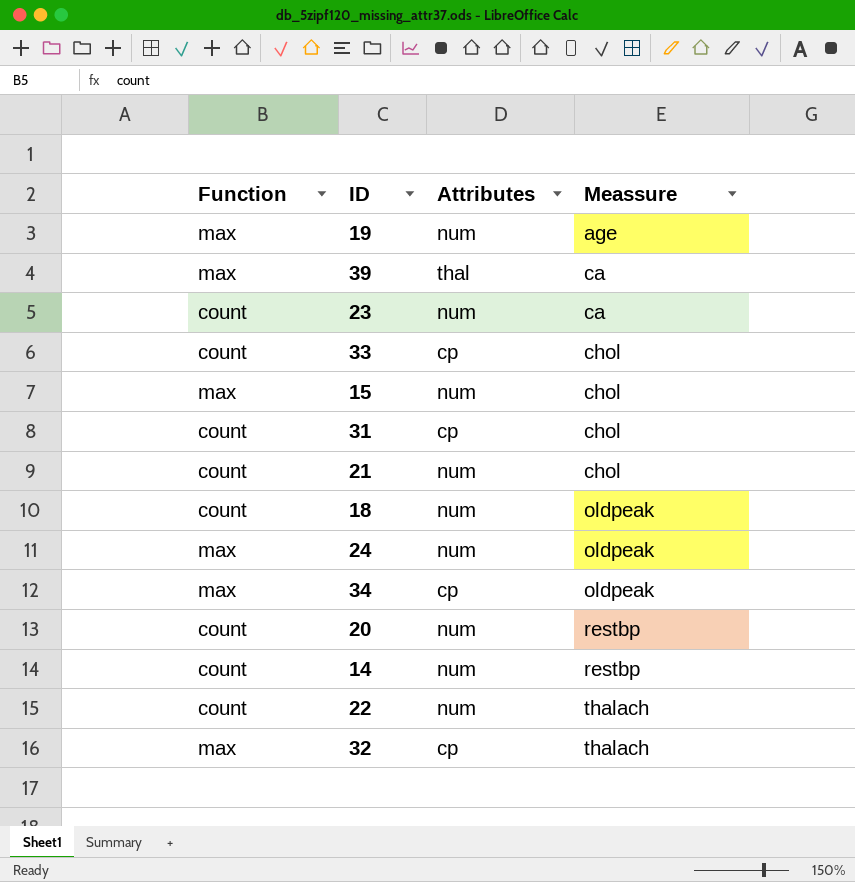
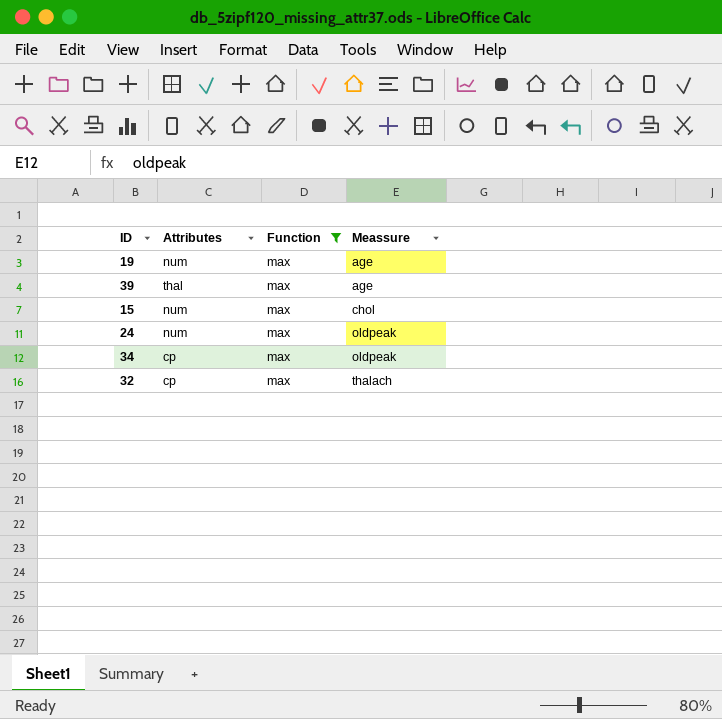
filter: none -> Function = max
column Function | position: 1 -> 3
39 | Meassure: ca -> age

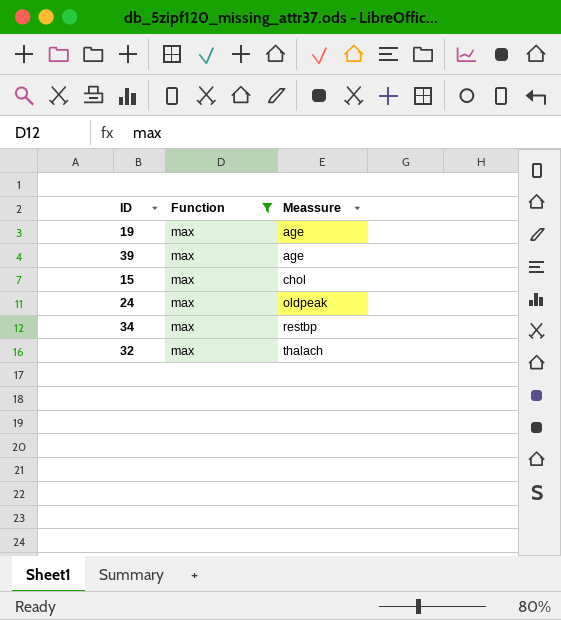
column Attributes | position: 2 -> none
34 | Meassure: oldpeak -> restbp

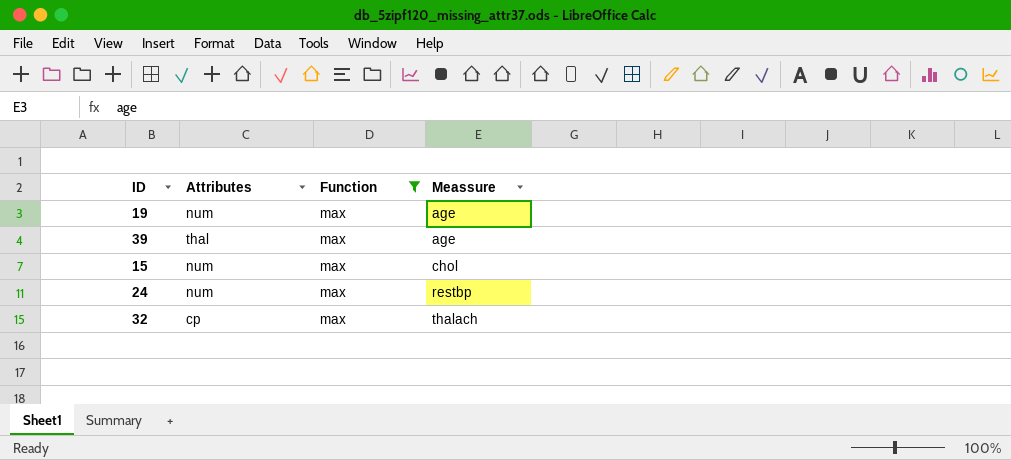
column Attributes | position: none -> 2
row 34: max | restbp -> none
24 | Meassure: oldpeak -> restbp

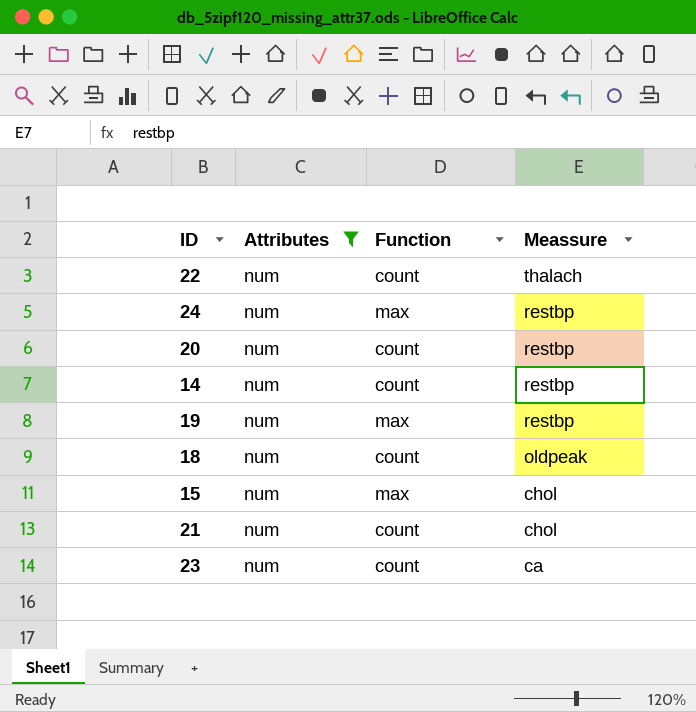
filter: Function = max -> Attributes = num
row order: Meassure ascending -> Meassure descending
19 | Meassure: age -> restbp

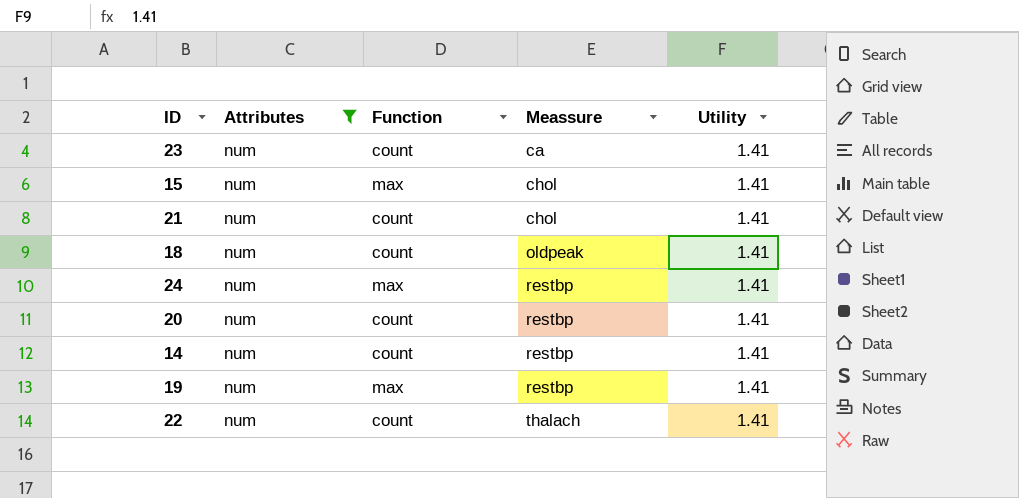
row order: Meassure descending -> Meassure ascending
column Utility | position: none -> 5

